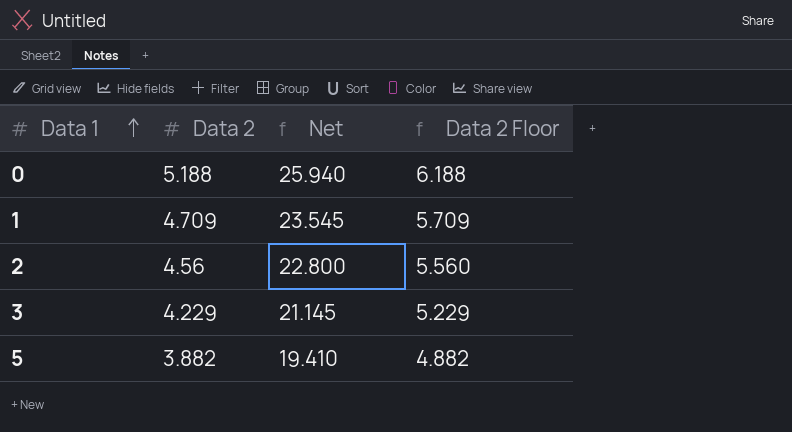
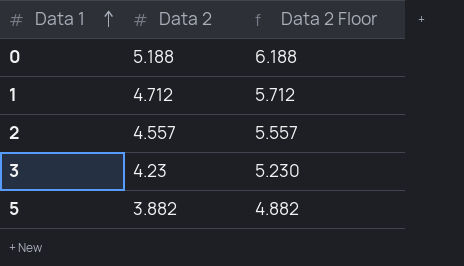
column Net | formula: [Data 2] * 5 -> none
1 | Data 2: 4.709 -> 4.712
1 | Data 2 Floor: 5.709 -> 5.712
2 | Data 2: 4.56 -> 4.557
2 | Data 2 Floor: 5.560 -> 5.557
3 | Data 2: 4.229 -> 4.23
3 | Data 2 Floor: 5.229 -> 5.230

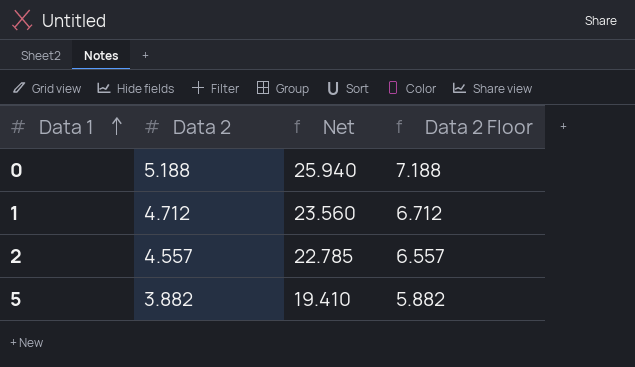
column Net | formula: none -> [Data 2] * 5
column Data 2 Floor | formula: [Data 2] + 1 -> [Data 2] + 2
row 3: 4.23 | 5.230 -> none

